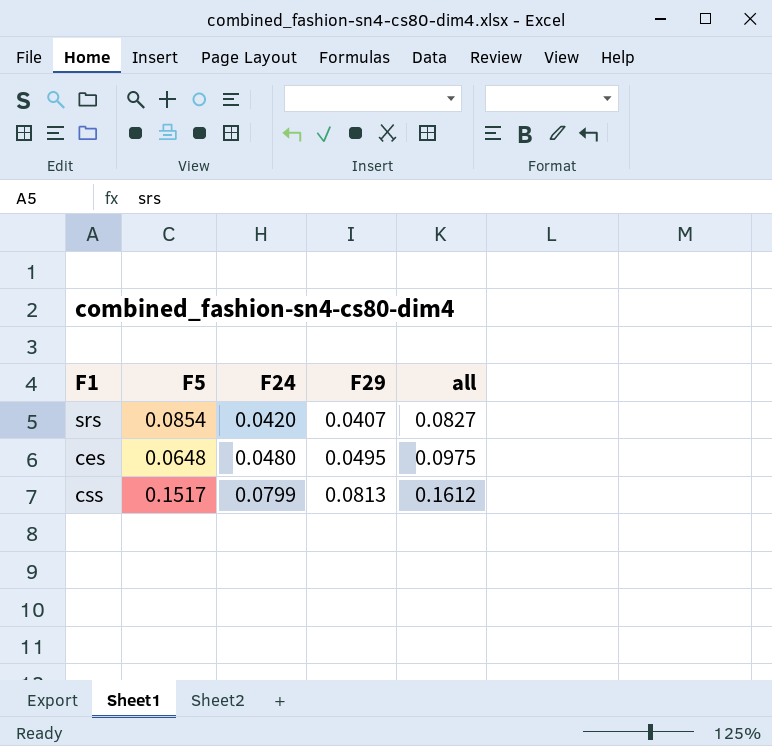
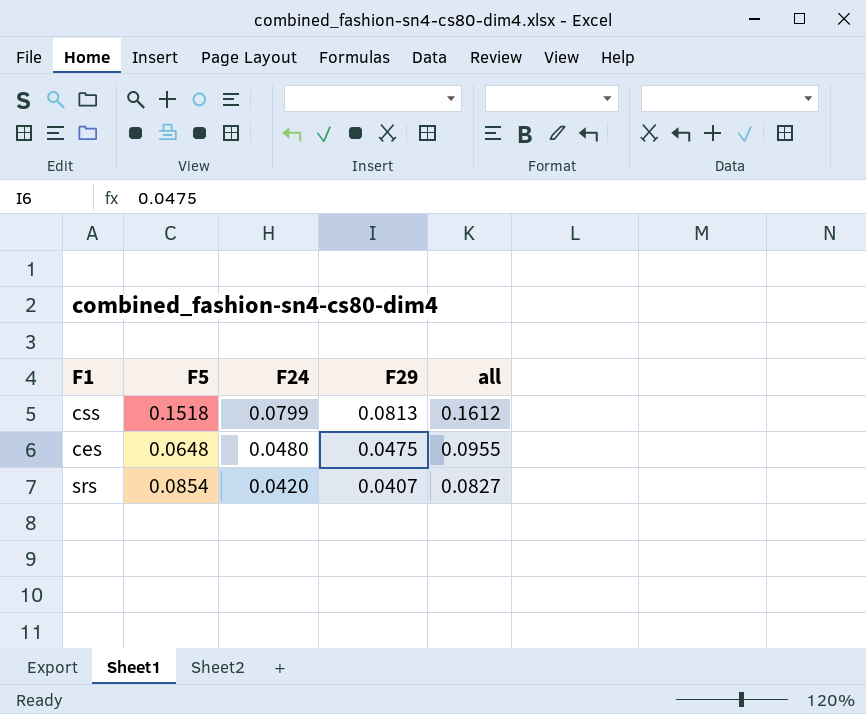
row order: F24 ascending -> F24 descending
css | F5: 0.1517 -> 0.1518
ces | F29: 0.0495 -> 0.0475
ces | all: 0.0975 -> 0.0955

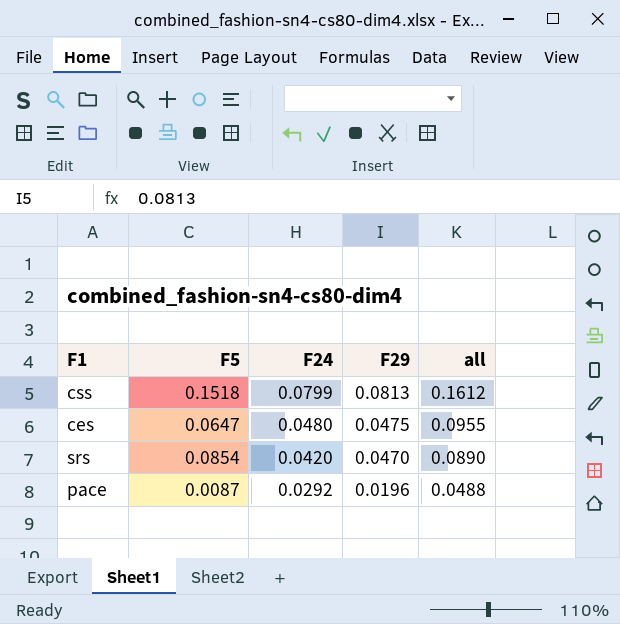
ces | F5: 0.0648 -> 0.0647
srs | F29: 0.0407 -> 0.0470
srs | all: 0.0827 -> 0.0890
row pace: none -> 0.0087 | 0.0292 | 0.0196 | 0.0488

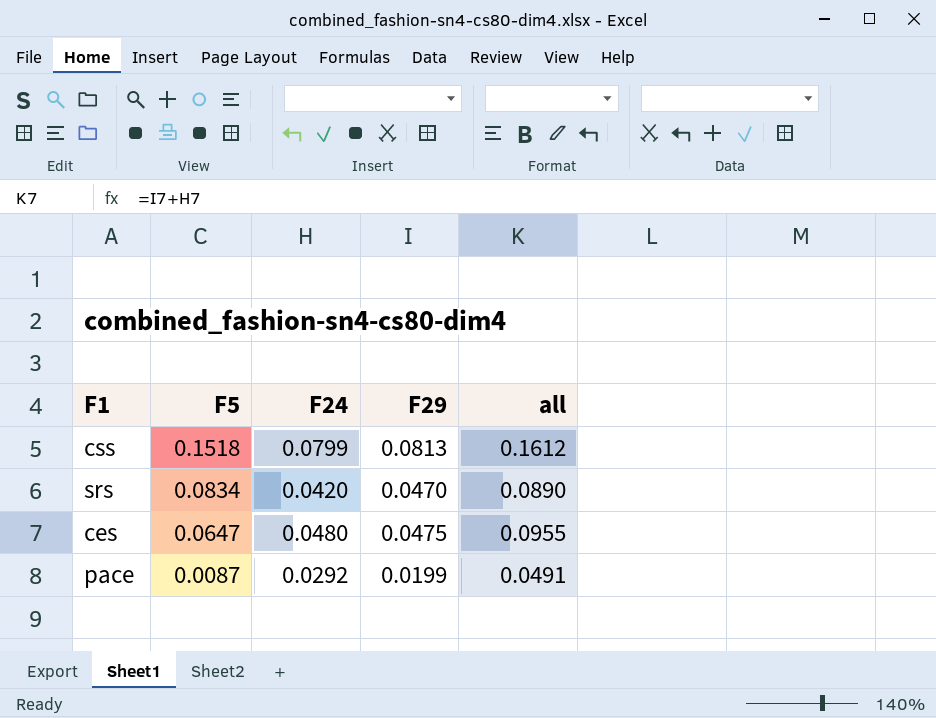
row order: F24 descending -> F5 descending
srs | F5: 0.0854 -> 0.0834
pace | F29: 0.0196 -> 0.0199
pace | all: 0.0488 -> 0.0491

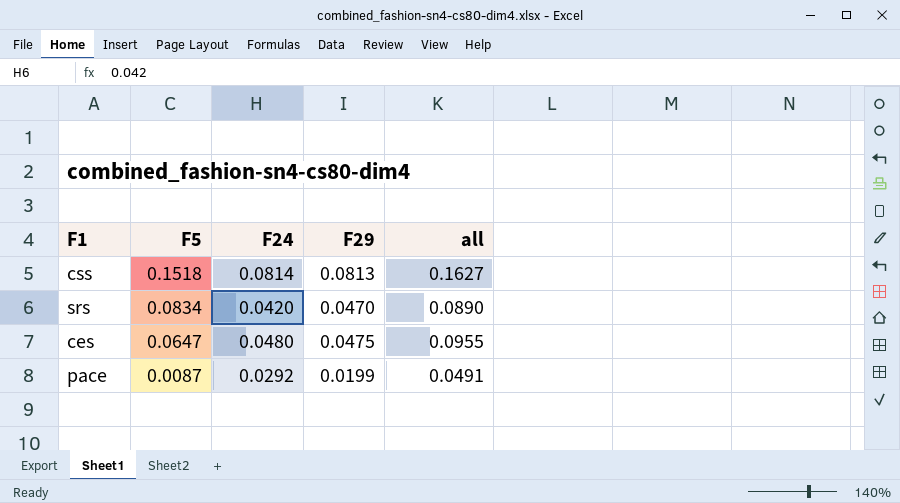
css | F24: 0.0799 -> 0.0814
css | all: 0.1612 -> 0.1627

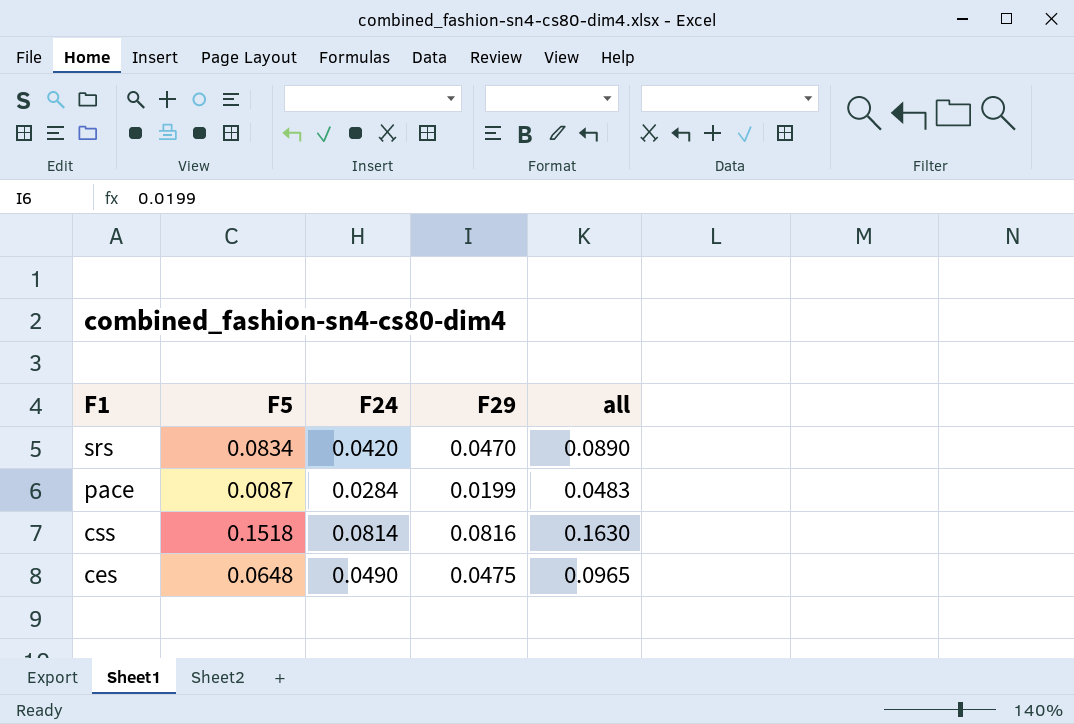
row order: F5 descending -> F1 descending
pace | F24: 0.0292 -> 0.0284
pace | all: 0.0491 -> 0.0483
css | F29: 0.0813 -> 0.0816
css | all: 0.1627 -> 0.1630
ces | F5: 0.0647 -> 0.0648
ces | F24: 0.0480 -> 0.0490
ces | all: 0.0955 -> 0.0965

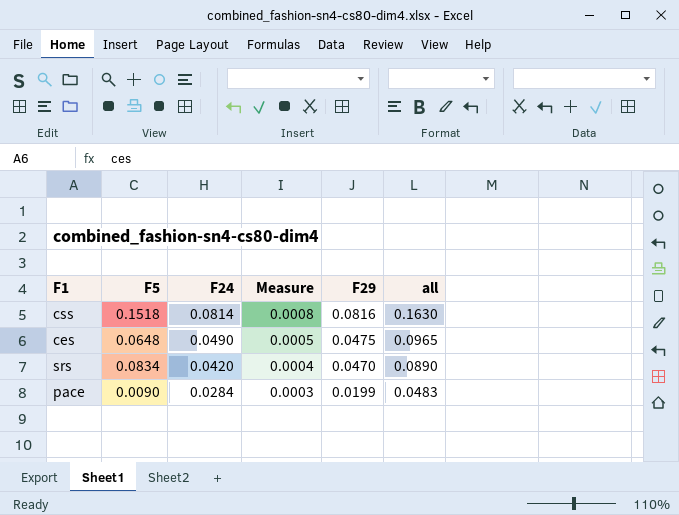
row order: F1 descending -> F24 descending
column Measure | formula: none -> [F24] * 0.01
pace | F5: 0.0087 -> 0.0090

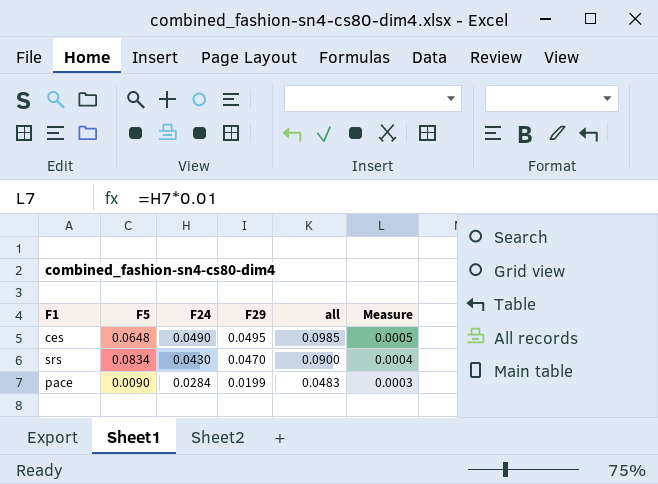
column Measure | position: 4 -> 6
row css: 0.1518 | 0.0814 | 0.0008 | 0.0816 | 0.1630 -> none
ces | F29: 0.0475 -> 0.0495
ces | all: 0.0965 -> 0.0985
srs | F24: 0.0420 -> 0.0430
srs | all: 0.0890 -> 0.0900

